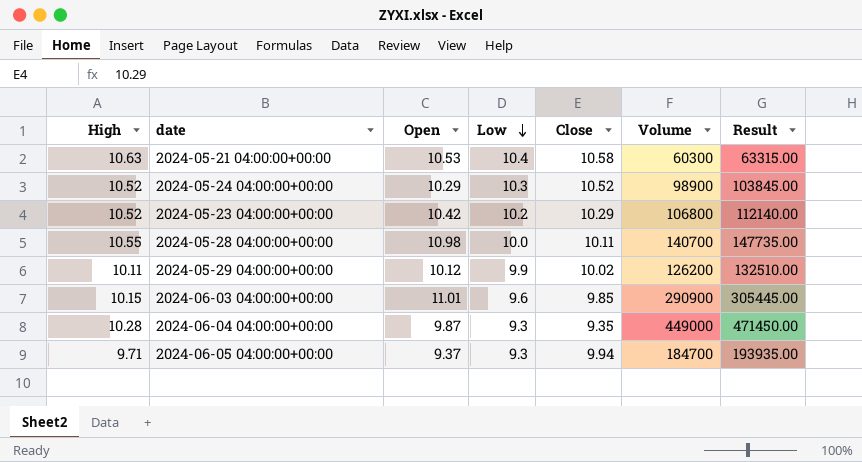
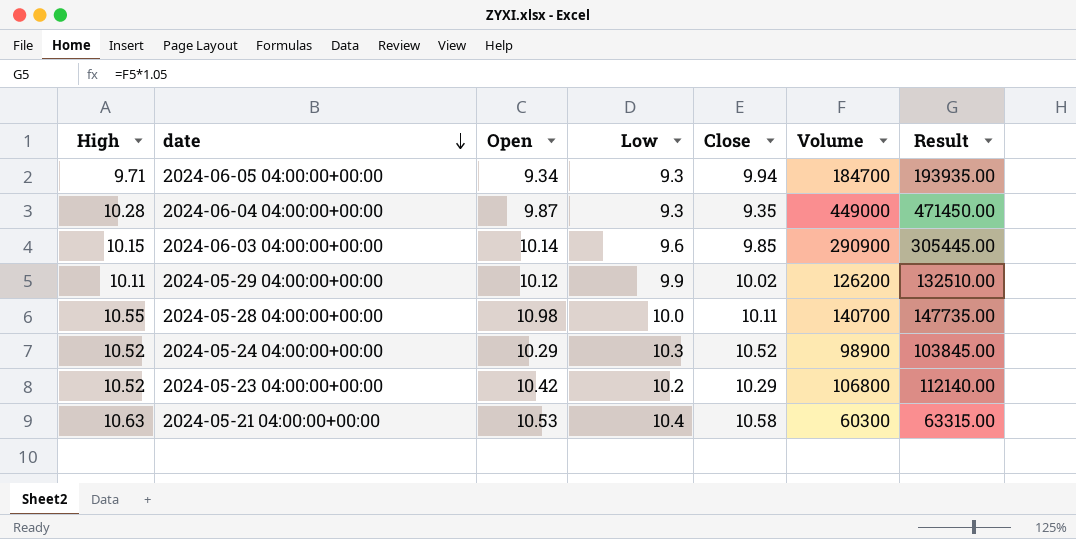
row order: Low descending -> date descending
2024-06-05 04:00:00+00:00 | Open: 9.37 -> 9.34
2024-06-03 04:00:00+00:00 | Open: 11.01 -> 10.14

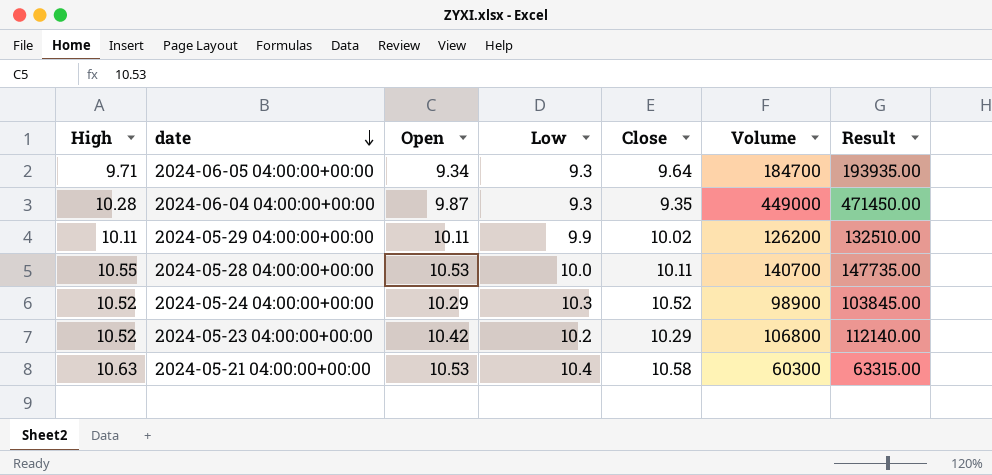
row 2024-06-03 04:00:00+00:00: 10.15 | 10.14 | 9.6 | 9.85 | 290900 | 305445.00 -> none
2024-06-05 04:00:00+00:00 | Close: 9.94 -> 9.64
2024-05-29 04:00:00+00:00 | Open: 10.12 -> 10.11
2024-05-28 04:00:00+00:00 | Open: 10.98 -> 10.53

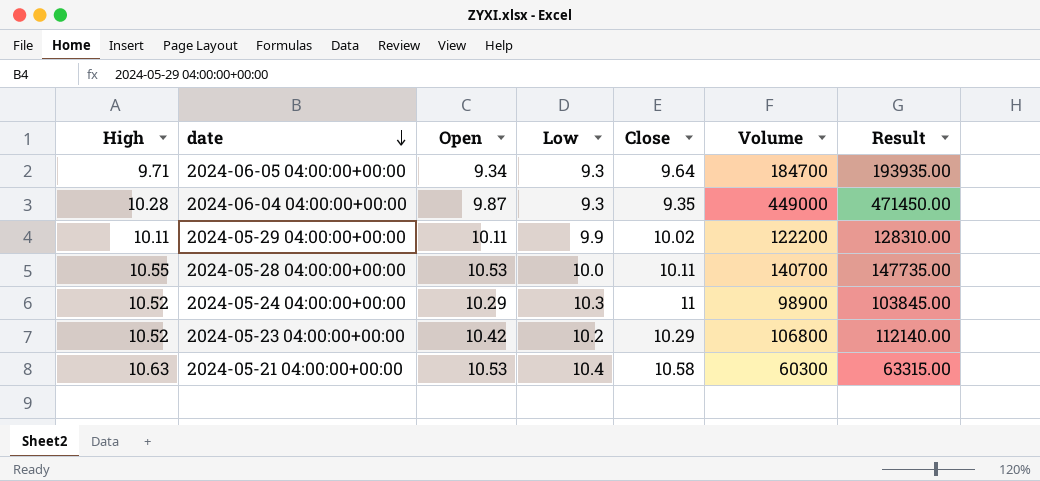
2024-05-29 04:00:00+00:00 | Volume: 126200 -> 122200
2024-05-29 04:00:00+00:00 | Result: 132510.00 -> 128310.00
2024-05-24 04:00:00+00:00 | Close: 10.52 -> 11

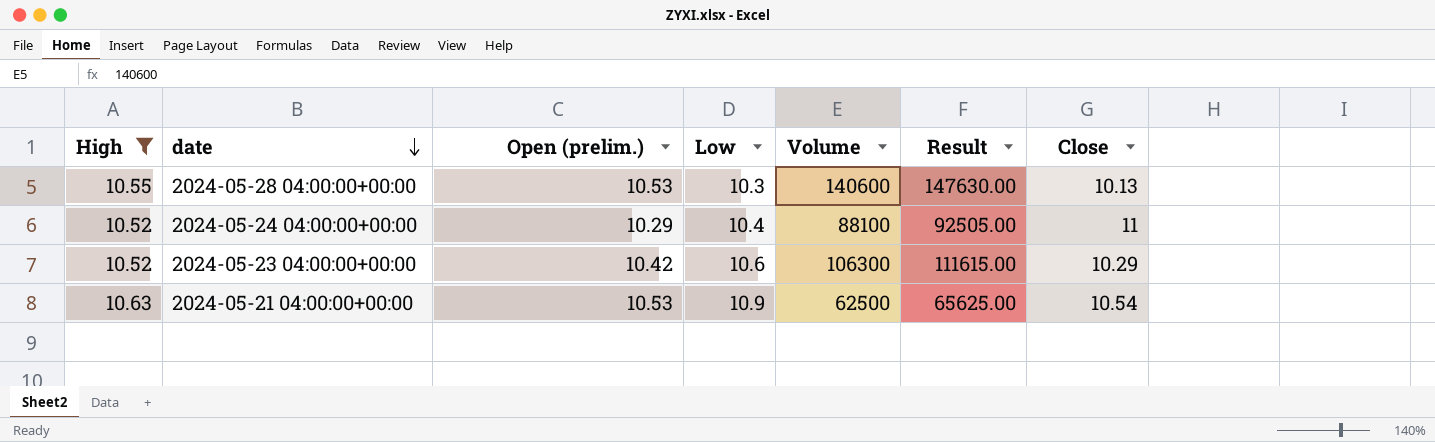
filter: none -> High >= 10.52
column name: Open -> Open (prelim.)
column Close | position: 5 -> 7
2024-05-28 04:00:00+00:00 | Low: 10.0 -> 10.3
2024-05-28 04:00:00+00:00 | Volume: 140700 -> 140600
2024-05-28 04:00:00+00:00 | Result: 147735.00 -> 147630.00
2024-05-28 04:00:00+00:00 | Close: 10.11 -> 10.13
2024-05-24 04:00:00+00:00 | Low: 10.3 -> 10.4
2024-05-24 04:00:00+00:00 | Volume: 98900 -> 88100
2024-05-24 04:00:00+00:00 | Result: 103845.00 -> 92505.00
2024-05-23 04:00:00+00:00 | Low: 10.2 -> 10.6
2024-05-23 04:00:00+00:00 | Volume: 106800 -> 106300
2024-05-23 04:00:00+00:00 | Result: 112140.00 -> 111615.00
2024-05-21 04:00:00+00:00 | Low: 10.4 -> 10.9
2024-05-21 04:00:00+00:00 | Volume: 60300 -> 62500
2024-05-21 04:00:00+00:00 | Result: 63315.00 -> 65625.00
2024-05-21 04:00:00+00:00 | Close: 10.58 -> 10.54

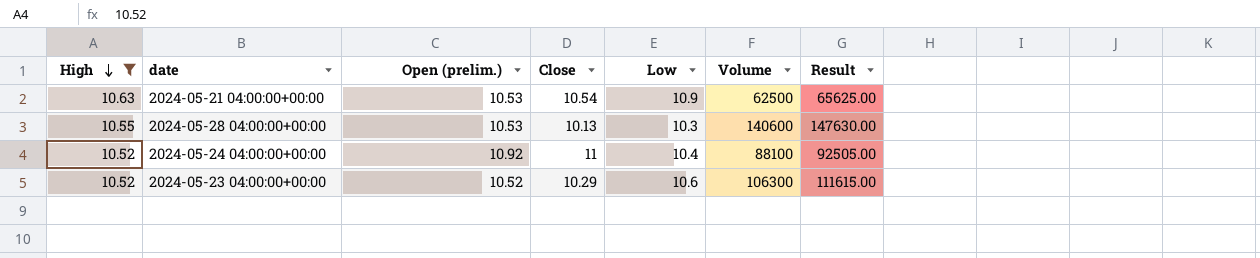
row order: date descending -> High descending
column Close | position: 7 -> 4
2024-05-24 04:00:00+00:00 | Open (prelim.): 10.29 -> 10.92
2024-05-23 04:00:00+00:00 | Open (prelim.): 10.42 -> 10.52

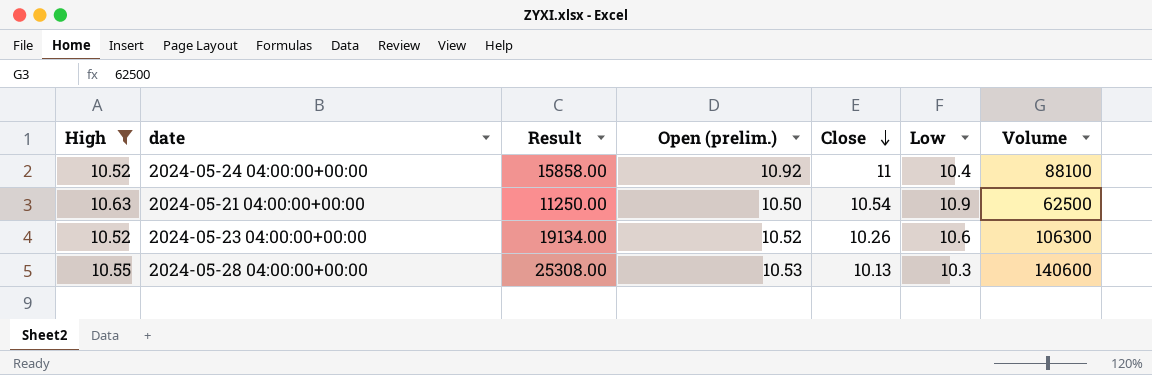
row order: High descending -> Close descending
column Result | formula: [Volume] * 1.05 -> [Volume] * 0.18
column Result | position: 7 -> 3
2024-05-21 04:00:00+00:00 | Open (prelim.): 10.53 -> 10.50
2024-05-23 04:00:00+00:00 | Close: 10.29 -> 10.26

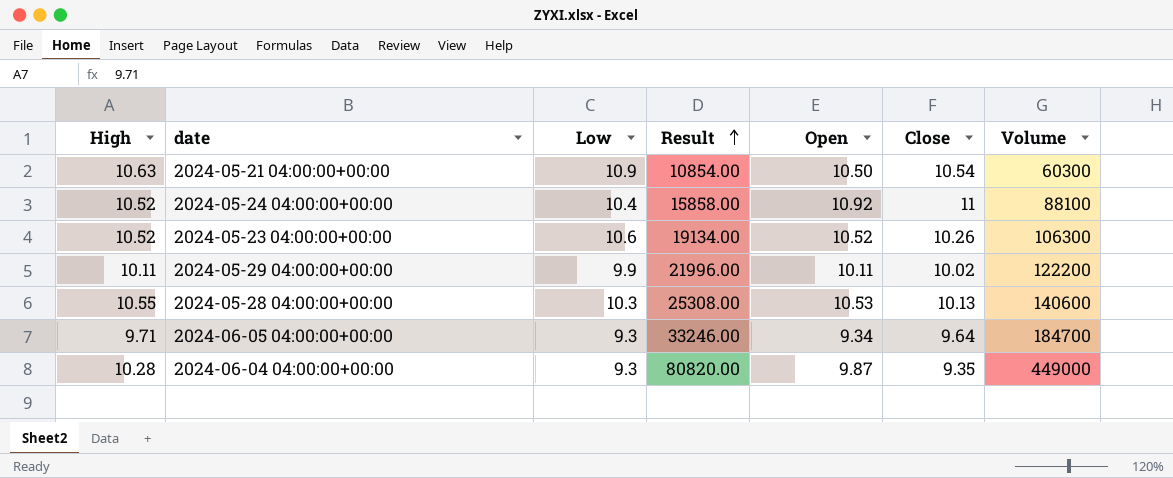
filter: High >= 10.52 -> none
row order: Close descending -> Result ascending
column Low | position: 6 -> 3
column name: Open (prelim.) -> Open
2024-05-21 04:00:00+00:00 | Result: 11250.00 -> 10854.00
2024-05-21 04:00:00+00:00 | Volume: 62500 -> 60300

